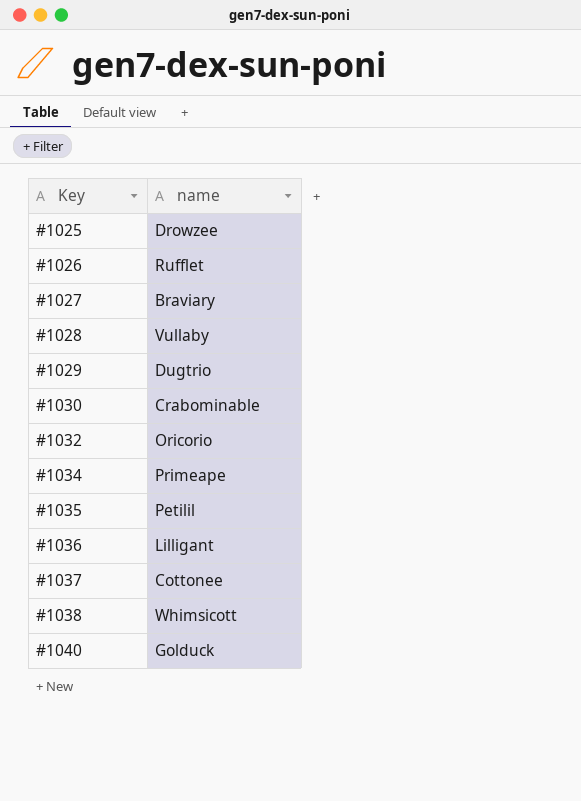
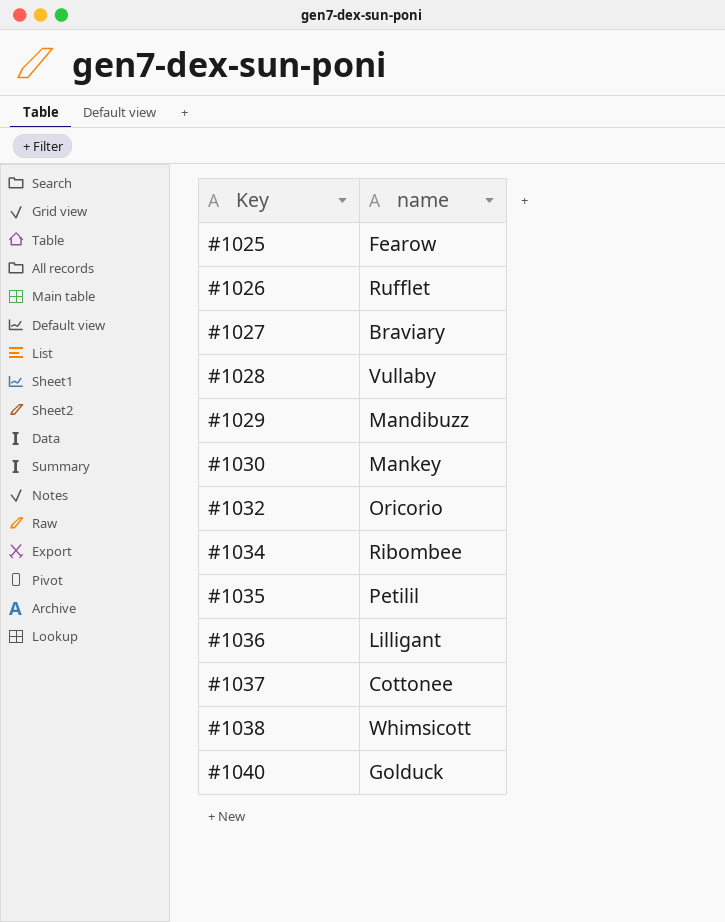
#1025 | name: Drowzee -> Fearow
#1029 | name: Dugtrio -> Mandibuzz
#1030 | name: Crabominable -> Mankey
#1034 | name: Primeape -> Ribombee

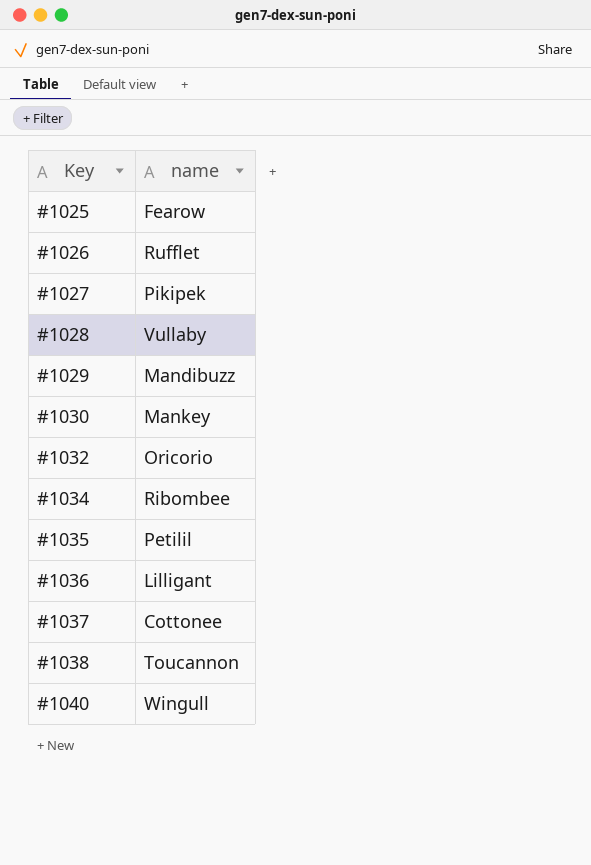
#1027 | name: Braviary -> Pikipek
#1038 | name: Whimsicott -> Toucannon
#1040 | name: Golduck -> Wingull

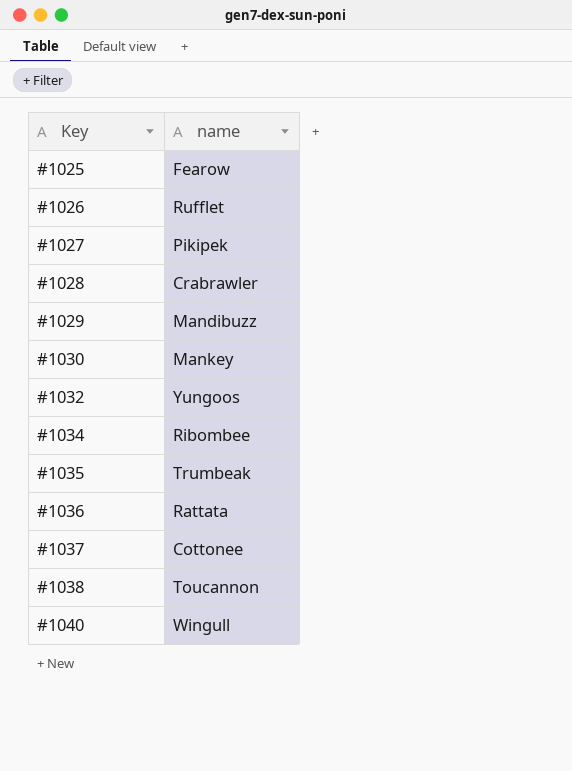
#1028 | name: Vullaby -> Crabrawler
#1032 | name: Oricorio -> Yungoos
#1035 | name: Petilil -> Trumbeak
#1036 | name: Lilligant -> Rattata

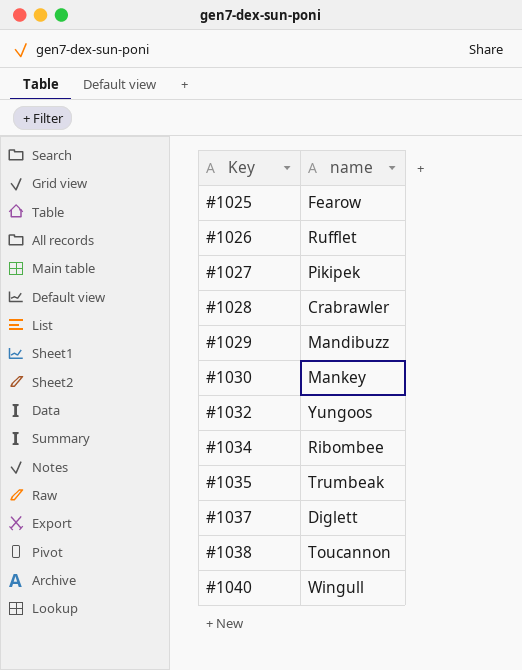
row #1036: Rattata -> none
#1037 | name: Cottonee -> Diglett

